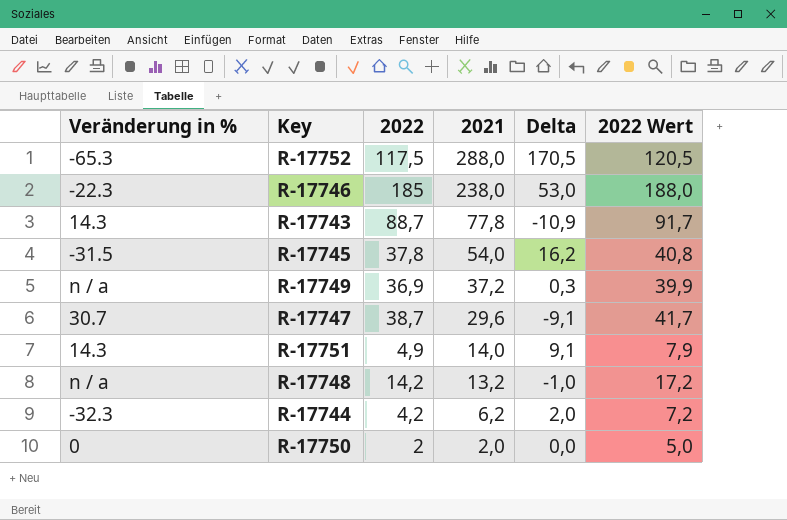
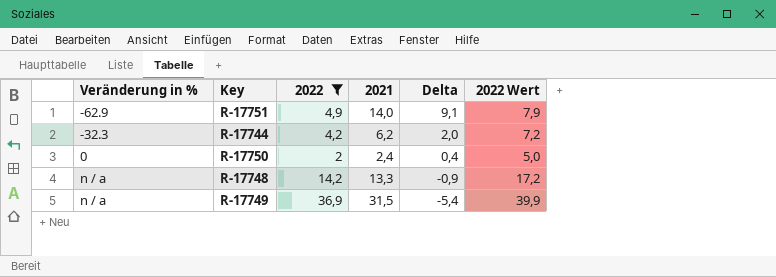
filter: none -> 2022 <= 36,9
row order: 2021 descending -> Delta descending
R-17751 | Veränderung in %: 14.3 -> -62.9
R-17750 | 2021: 2,0 -> 2,4
R-17750 | Delta: 0,0 -> 0,4
R-17748 | 2021: 13,2 -> 13,3
R-17748 | Delta: -1,0 -> -0,9
R-17749 | 2021: 37,2 -> 31,5
R-17749 | Delta: 0,3 -> -5,4

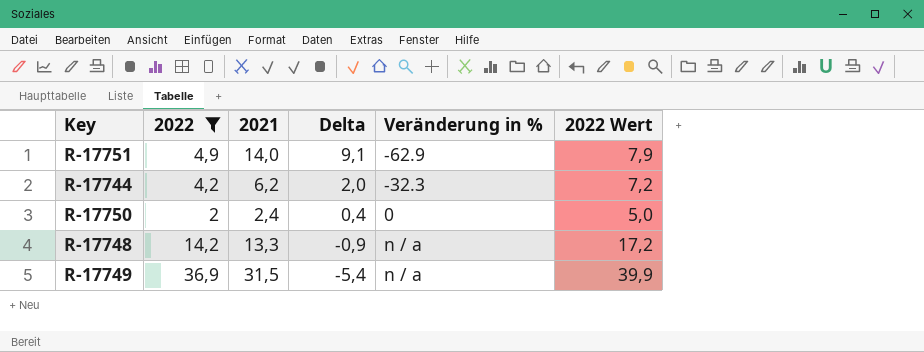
column Veränderung in % | position: 1 -> 5

